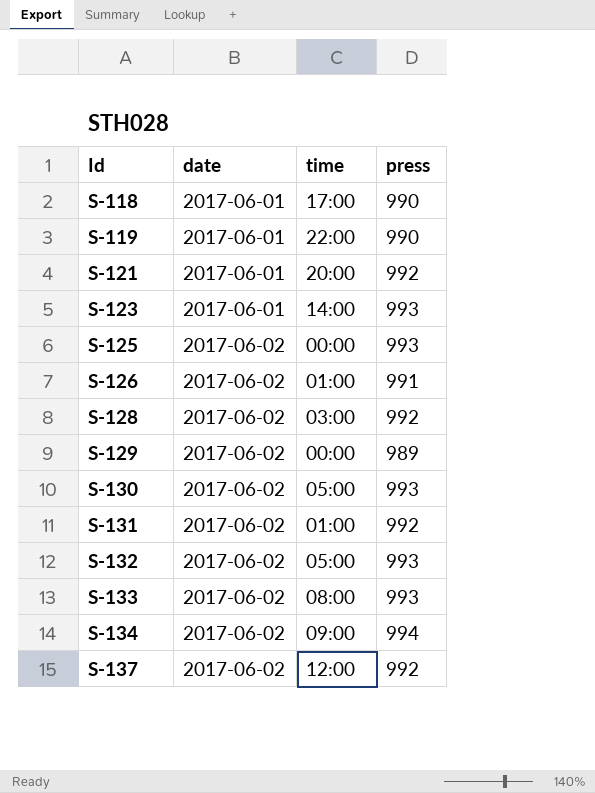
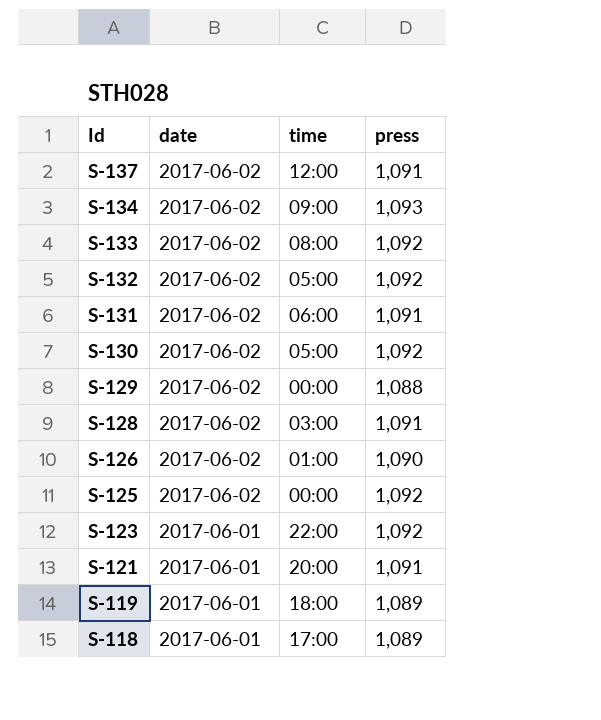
row order: Id ascending -> Id descending
S-137 | press: 992 -> 1,091
S-134 | press: 994 -> 1,093
S-133 | press: 993 -> 1,092
S-132 | press: 993 -> 1,092
S-131 | time: 01:00 -> 06:00
S-131 | press: 992 -> 1,091
S-130 | press: 993 -> 1,092
S-129 | press: 989 -> 1,088
S-128 | press: 992 -> 1,091
S-126 | press: 991 -> 1,090
S-125 | press: 993 -> 1,092
S-123 | time: 14:00 -> 22:00
S-123 | press: 993 -> 1,092
S-121 | press: 992 -> 1,091
S-119 | time: 22:00 -> 18:00
S-119 | press: 990 -> 1,089
S-118 | press: 990 -> 1,089

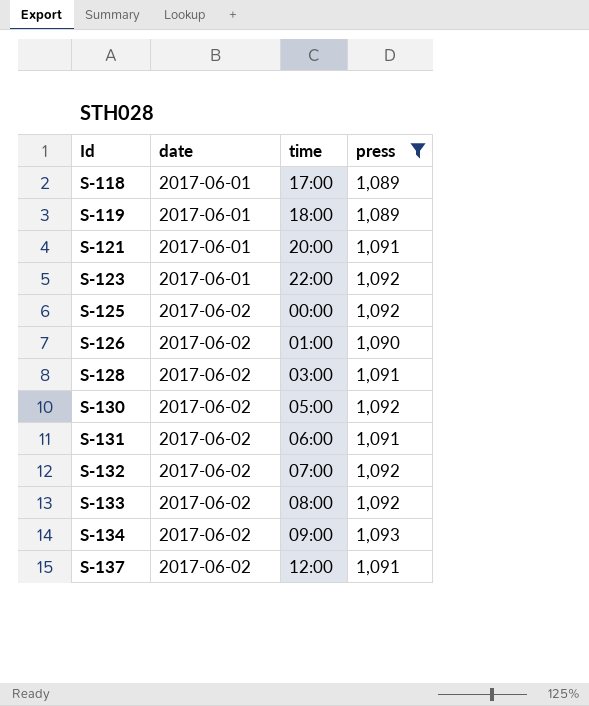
filter: none -> press != 1,088
row order: Id descending -> Id ascending
S-132 | time: 05:00 -> 07:00

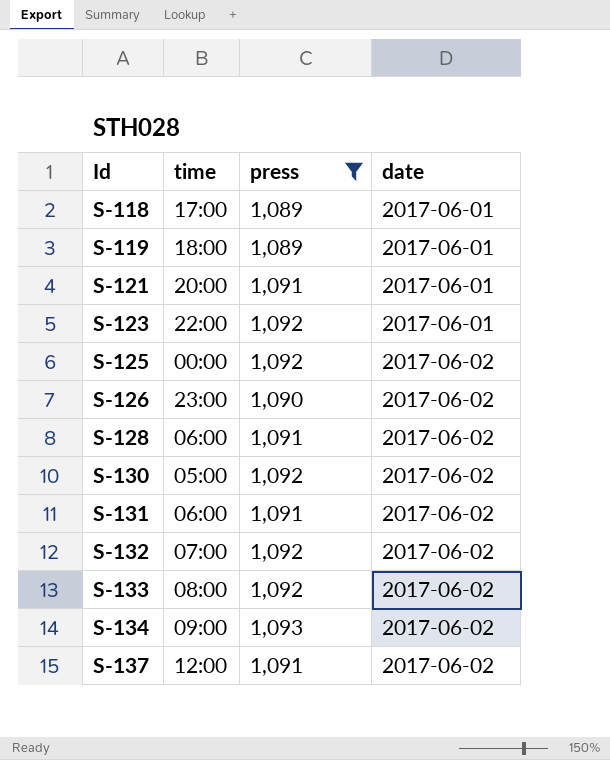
column date | position: 2 -> 4
S-126 | time: 01:00 -> 23:00
S-128 | time: 03:00 -> 06:00

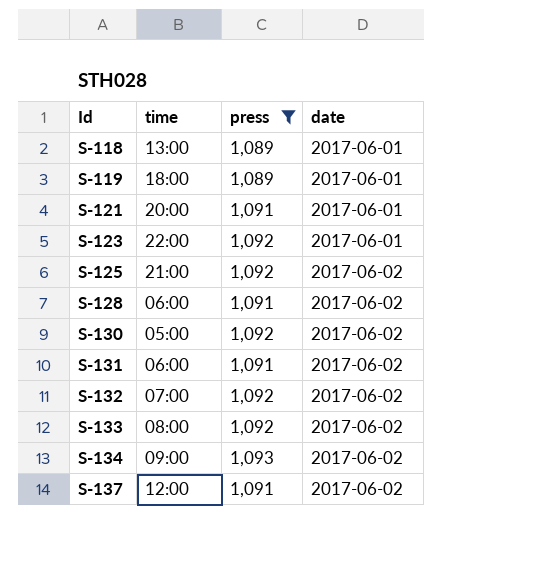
row S-126: 23:00 | 1,090 | 2017-06-02 -> none
S-118 | time: 17:00 -> 13:00
S-125 | time: 00:00 -> 21:00

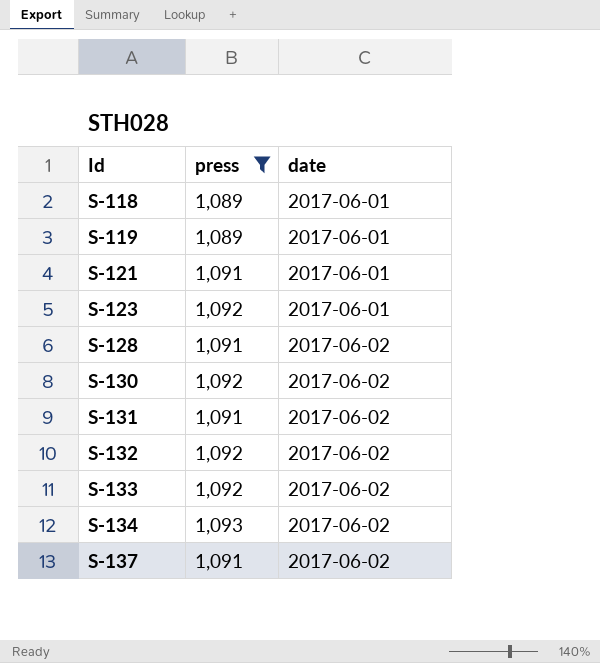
column time | position: 2 -> none
row S-125: 21:00 | 1,092 | 2017-06-02 -> none

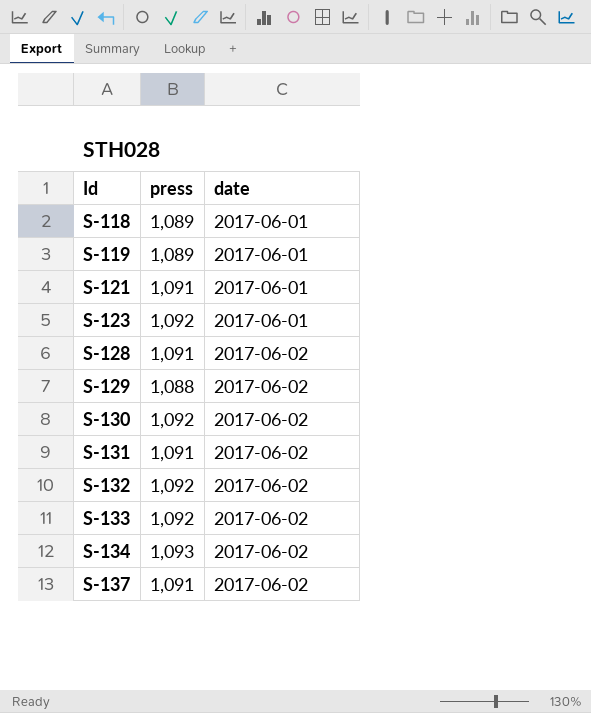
filter: press != 1,088 -> none

